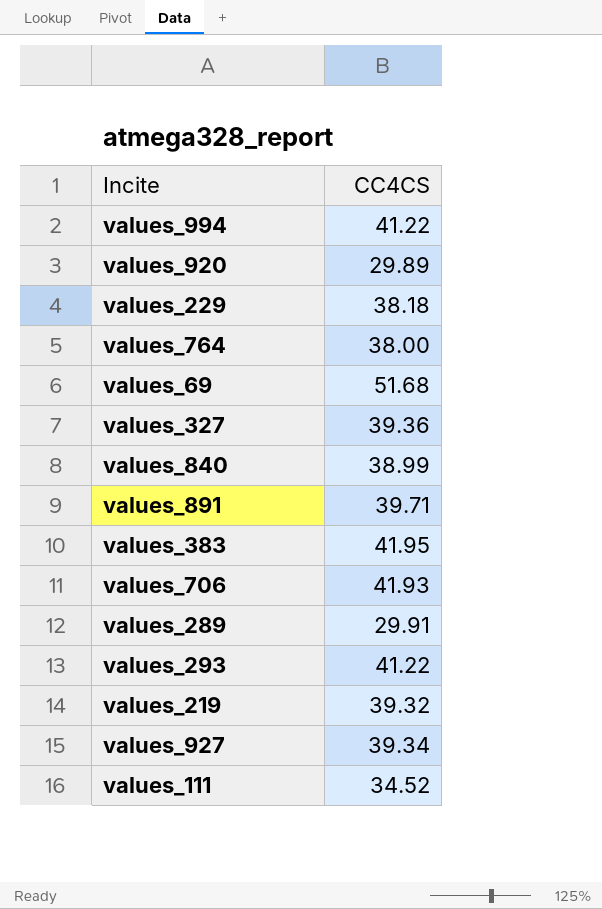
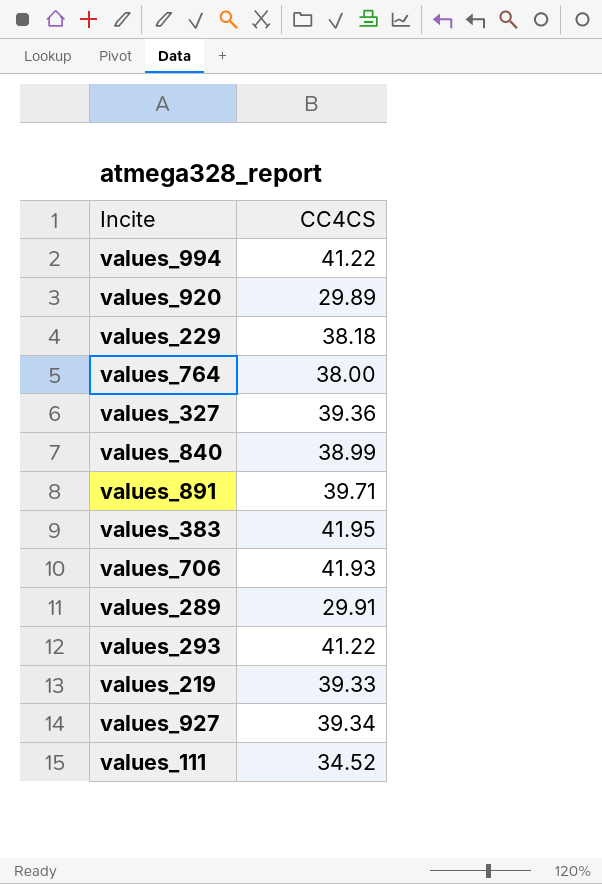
row values_69: 51.68 -> none
values_219 | CC4CS: 39.32 -> 39.33

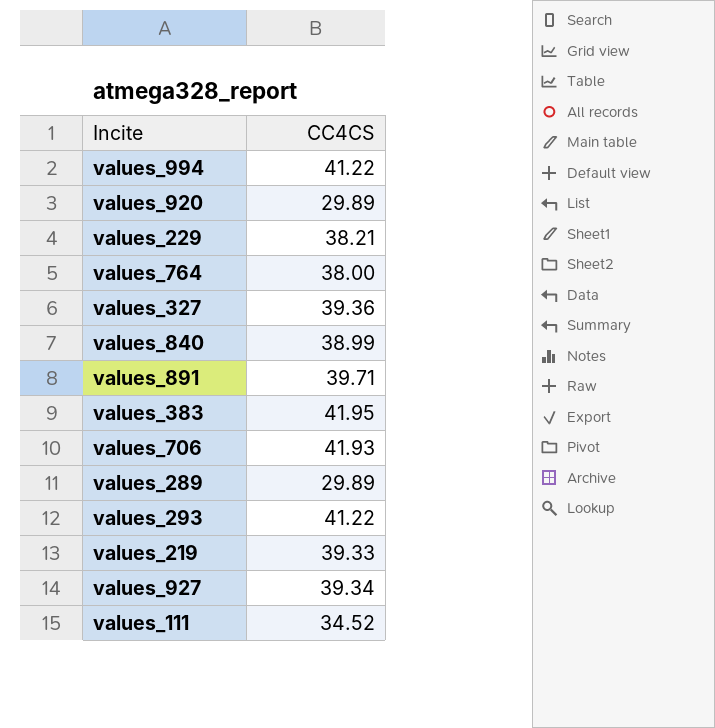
values_229 | CC4CS: 38.18 -> 38.21
values_289 | CC4CS: 29.91 -> 29.89

